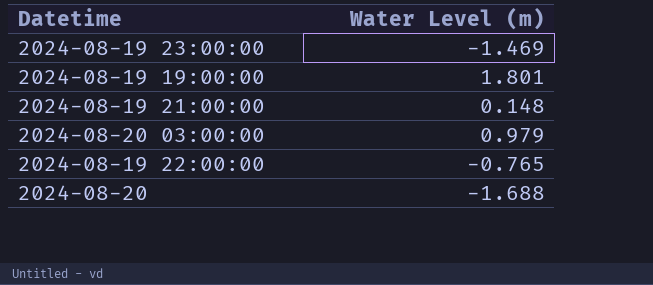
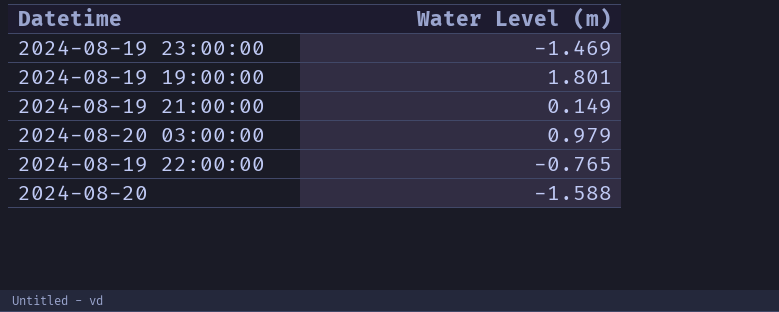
2024-08-19 21:00:00 | Water Level (m): 0.148 -> 0.149
2024-08-20 | Water Level (m): -1.688 -> -1.588

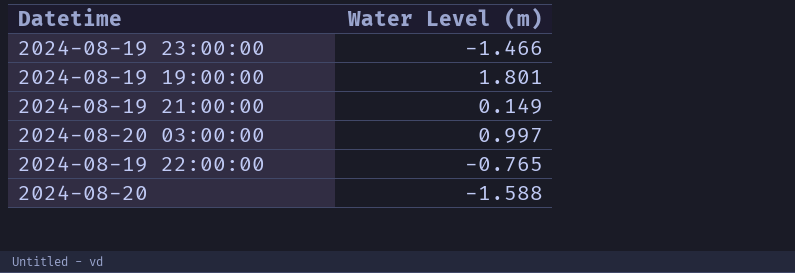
2024-08-19 23:00:00 | Water Level (m): -1.469 -> -1.466
2024-08-20 03:00:00 | Water Level (m): 0.979 -> 0.997

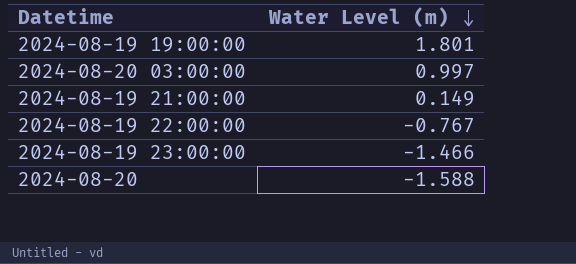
row order: none -> Water Level (m) descending
2024-08-19 22:00:00 | Water Level (m): -0.765 -> -0.767

